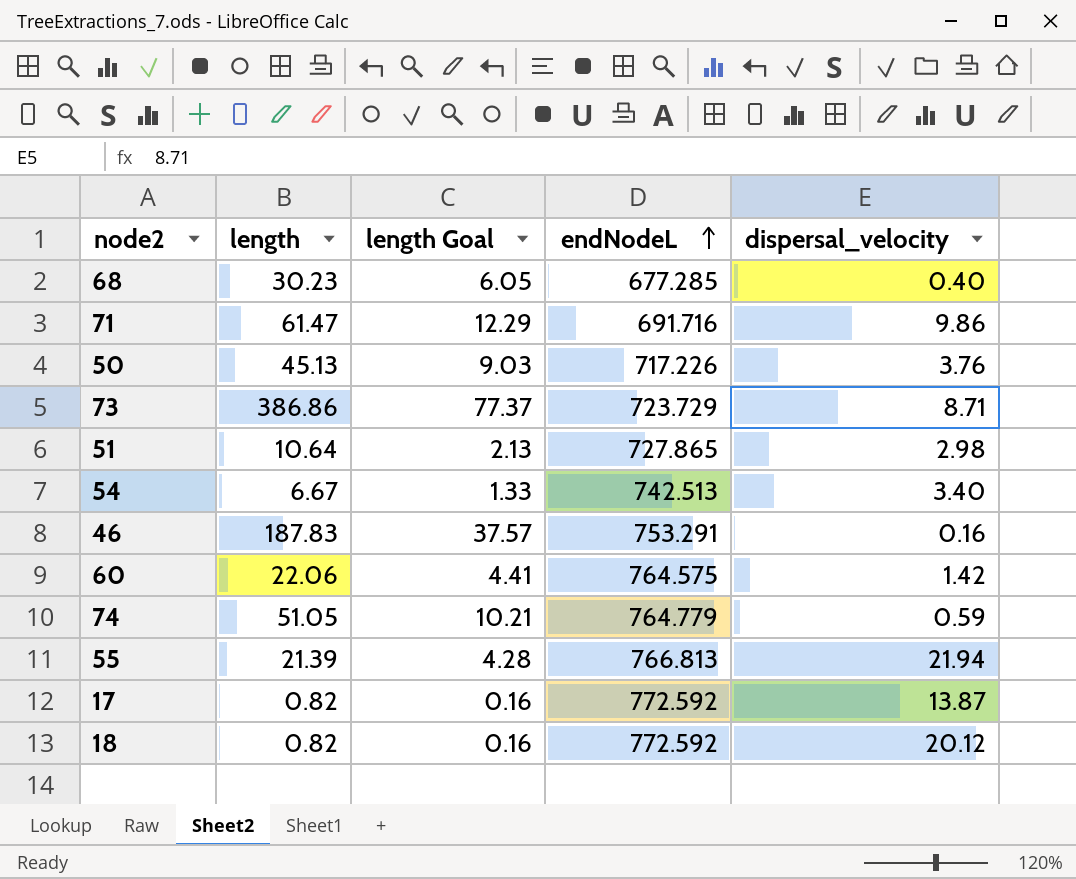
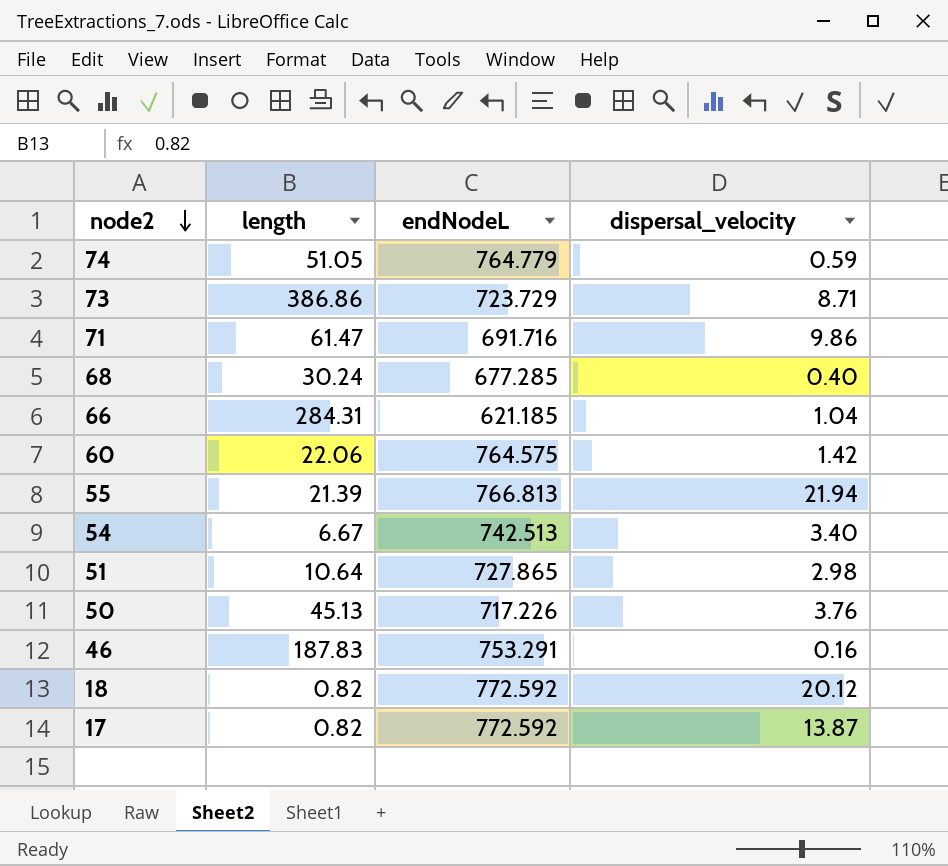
row order: endNodeL ascending -> node2 descending
column length Goal | formula: [length] * 0.2 -> none
68 | length: 30.23 -> 30.24
row 66: none -> 284.31 | 621.185 | 1.04

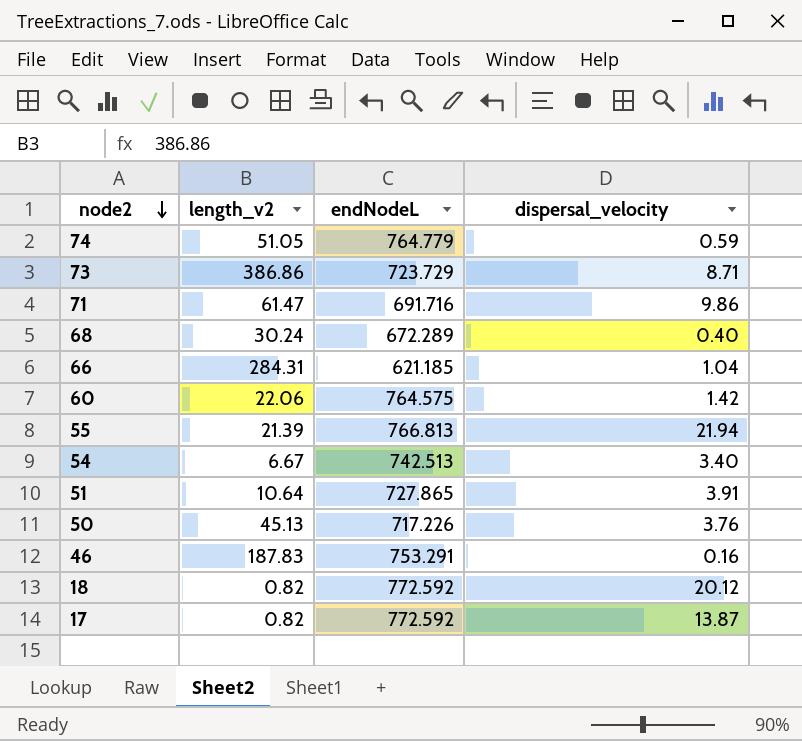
column name: length -> length_v2
68 | endNodeL: 677.285 -> 672.289
51 | dispersal_velocity: 2.98 -> 3.91

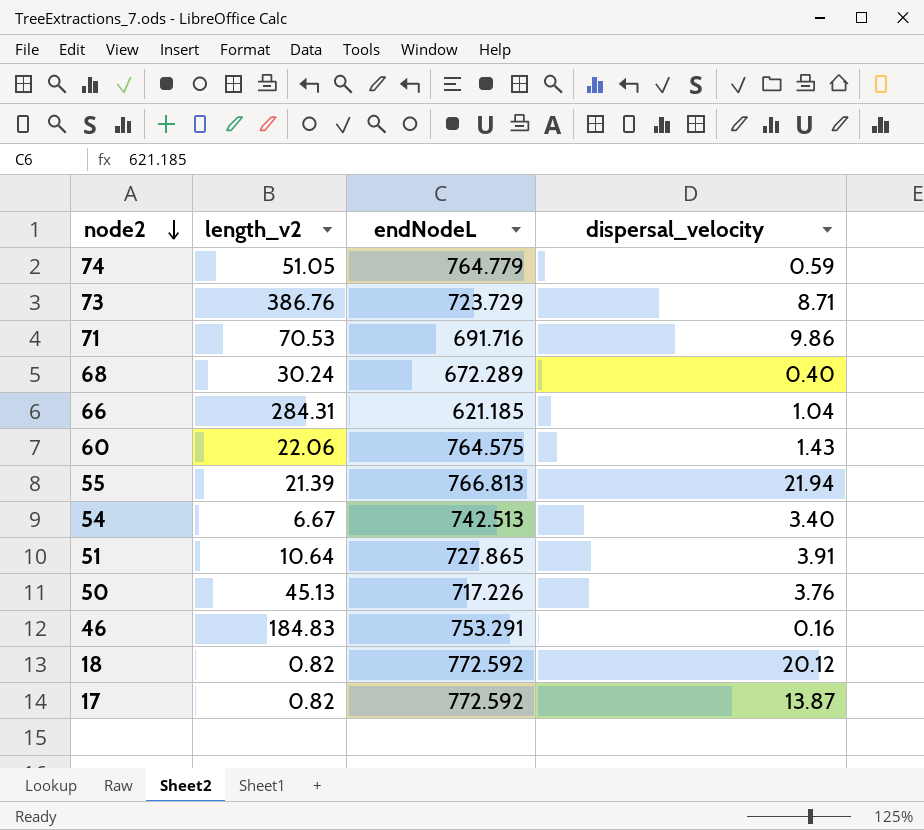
73 | length_v2: 386.86 -> 386.76
71 | length_v2: 61.47 -> 70.53
60 | dispersal_velocity: 1.42 -> 1.43
46 | length_v2: 187.83 -> 184.83

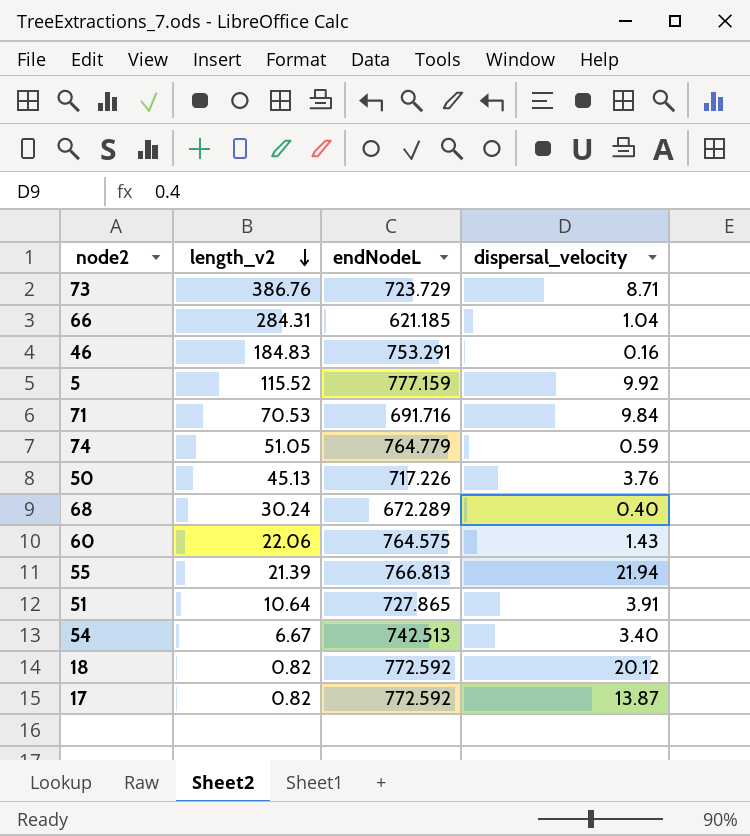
row order: node2 descending -> length_v2 descending
row 5: none -> 115.52 | 777.159 | 9.92
71 | dispersal_velocity: 9.86 -> 9.84

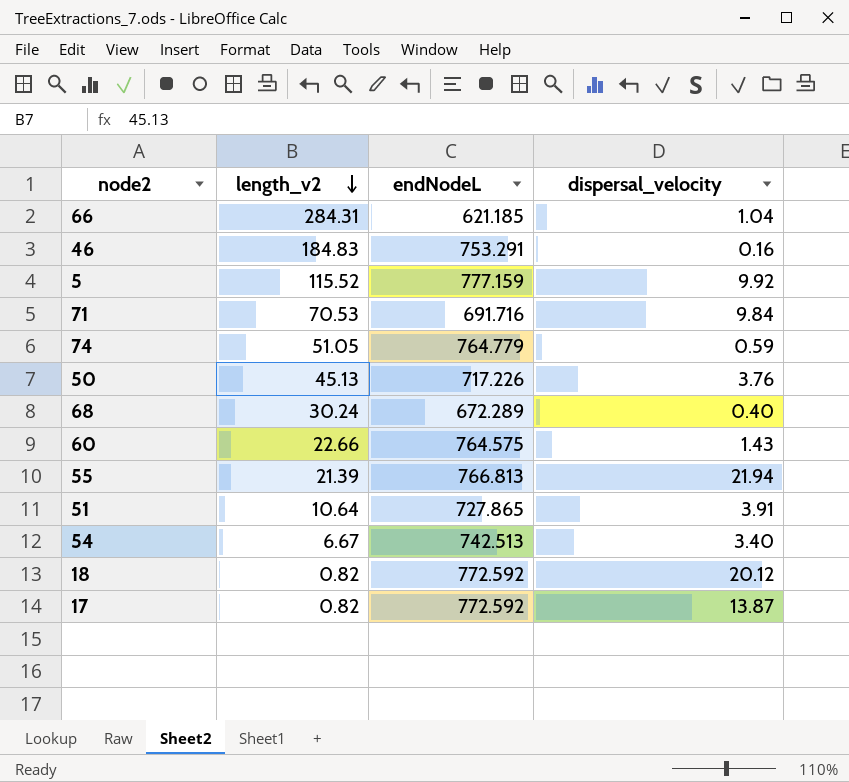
row 73: 386.76 | 723.729 | 8.71 -> none
60 | length_v2: 22.06 -> 22.66

